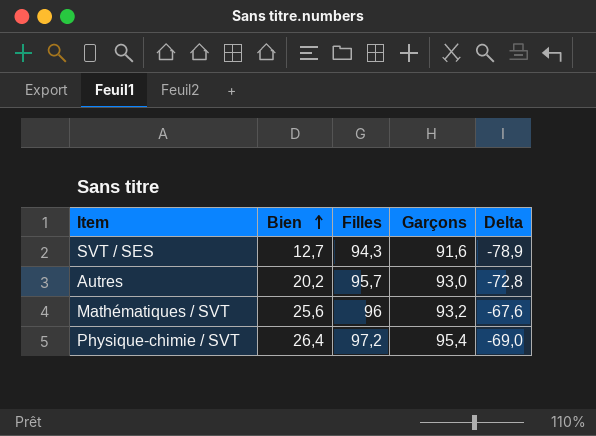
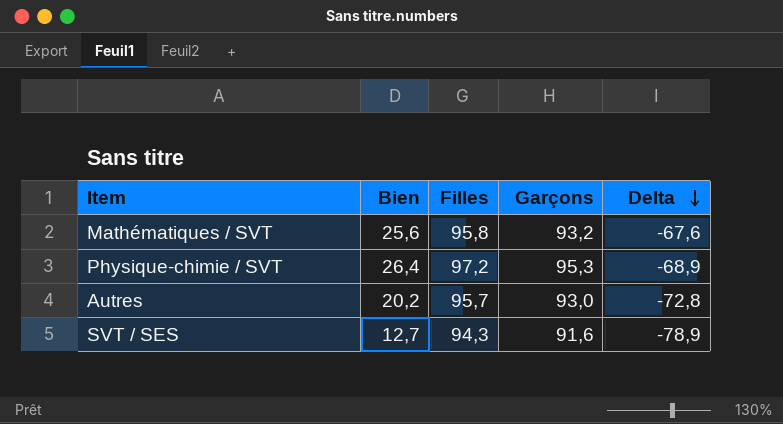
row order: Bien ascending -> Delta descending
Mathématiques / SVT | Filles: 96 -> 95,8
Physique-chimie / SVT | Garçons: 95,4 -> 95,3
Physique-chimie / SVT | Delta: -69,0 -> -68,9

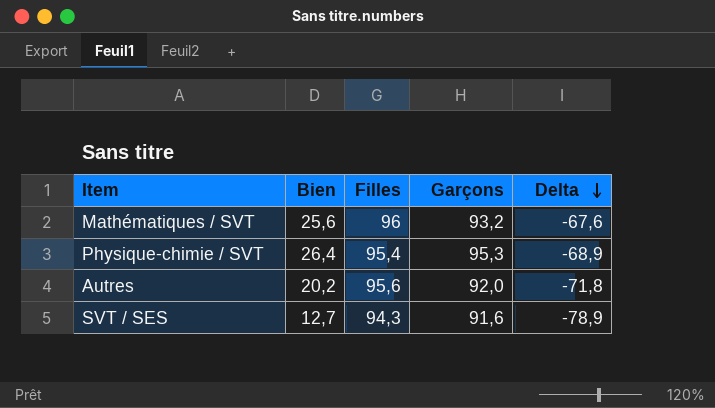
Mathématiques / SVT | Filles: 95,8 -> 96
Physique-chimie / SVT | Filles: 97,2 -> 95,4
Autres | Filles: 95,7 -> 95,6
Autres | Garçons: 93,0 -> 92,0
Autres | Delta: -72,8 -> -71,8

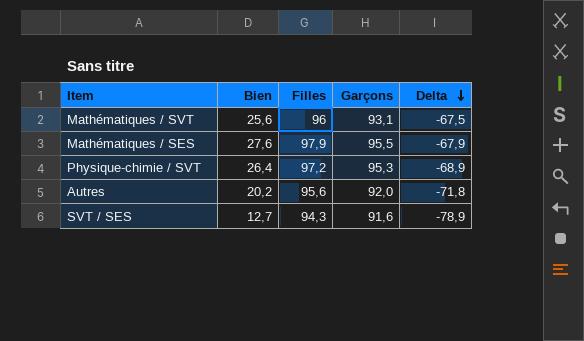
Mathématiques / SVT | Garçons: 93,2 -> 93,1
Mathématiques / SVT | Delta: -67,6 -> -67,5
row Mathématiques / SES: none -> 27,6 | 97,9 | 95,5 | -67,9
Physique-chimie / SVT | Filles: 95,4 -> 97,2

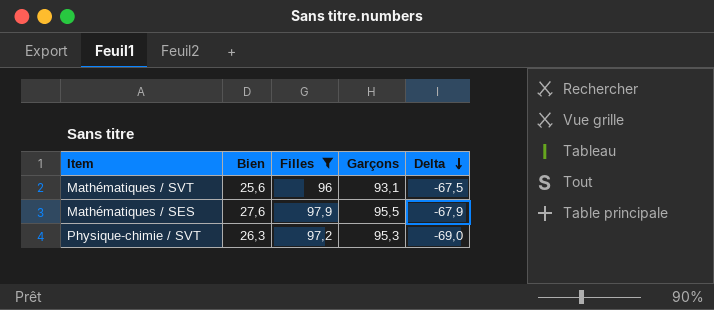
filter: none -> Filles >= 96
Physique-chimie / SVT | Bien: 26,4 -> 26,3
Physique-chimie / SVT | Delta: -68,9 -> -69,0

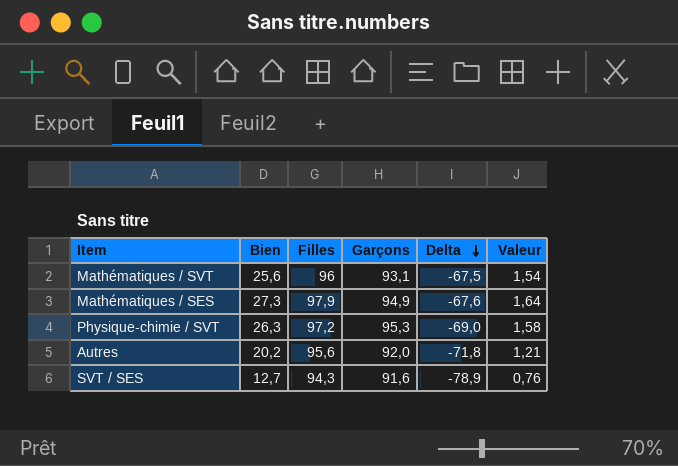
filter: Filles >= 96 -> none
column Valeur | formula: none -> [Bien] * 0,06
Mathématiques / SES | Bien: 27,6 -> 27,3
Mathématiques / SES | Garçons: 95,5 -> 94,9
Mathématiques / SES | Delta: -67,9 -> -67,6

